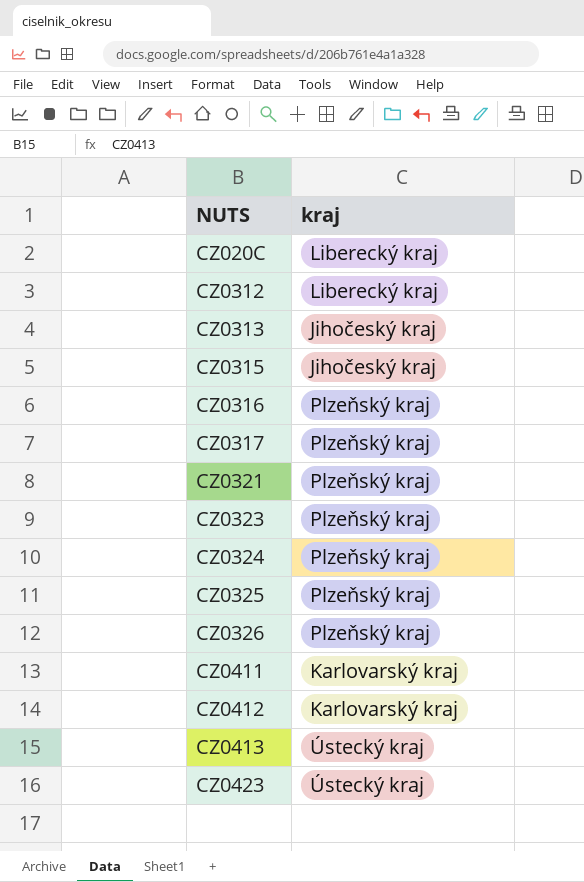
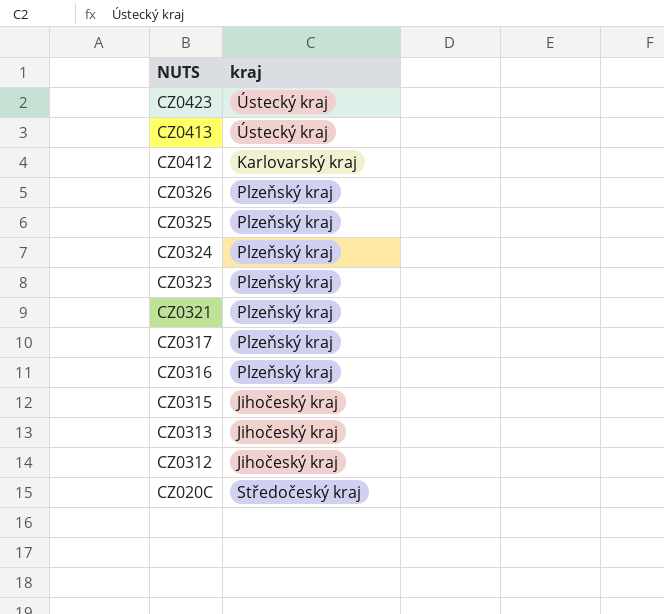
row order: NUTS ascending -> NUTS descending
row CZ0411: Karlovarský kraj -> none
CZ0312 | kraj: Liberecký kraj -> Jihočeský kraj
CZ020C | kraj: Liberecký kraj -> Středočeský kraj

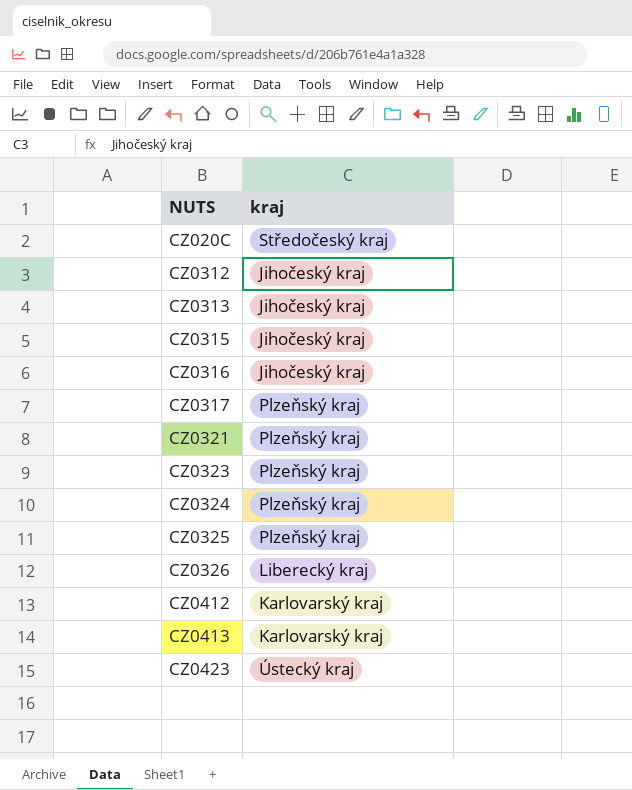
row order: NUTS descending -> NUTS ascending
CZ0316 | kraj: Plzeňský kraj -> Jihočeský kraj
CZ0326 | kraj: Plzeňský kraj -> Liberecký kraj
CZ0413 | kraj: Ústecký kraj -> Karlovarský kraj

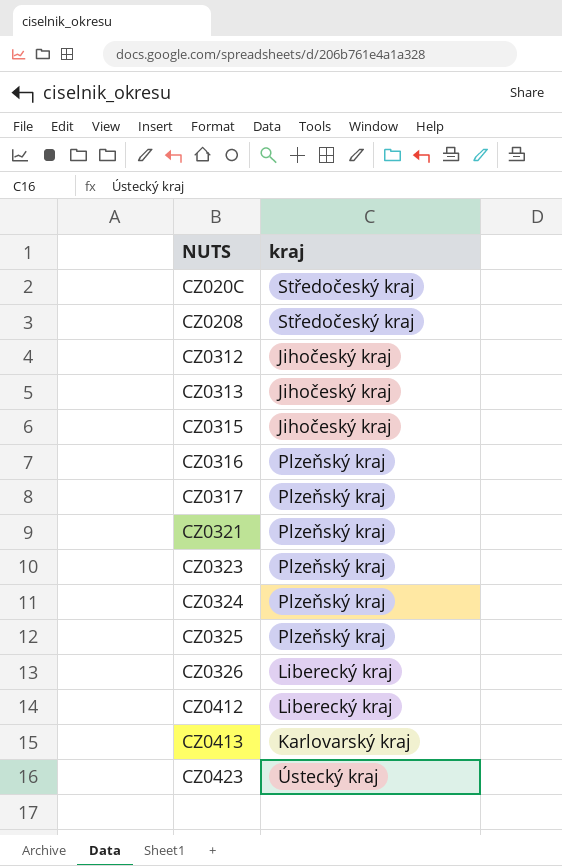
row CZ0208: none -> Středočeský kraj
CZ0316 | kraj: Jihočeský kraj -> Plzeňský kraj
CZ0412 | kraj: Karlovarský kraj -> Liberecký kraj

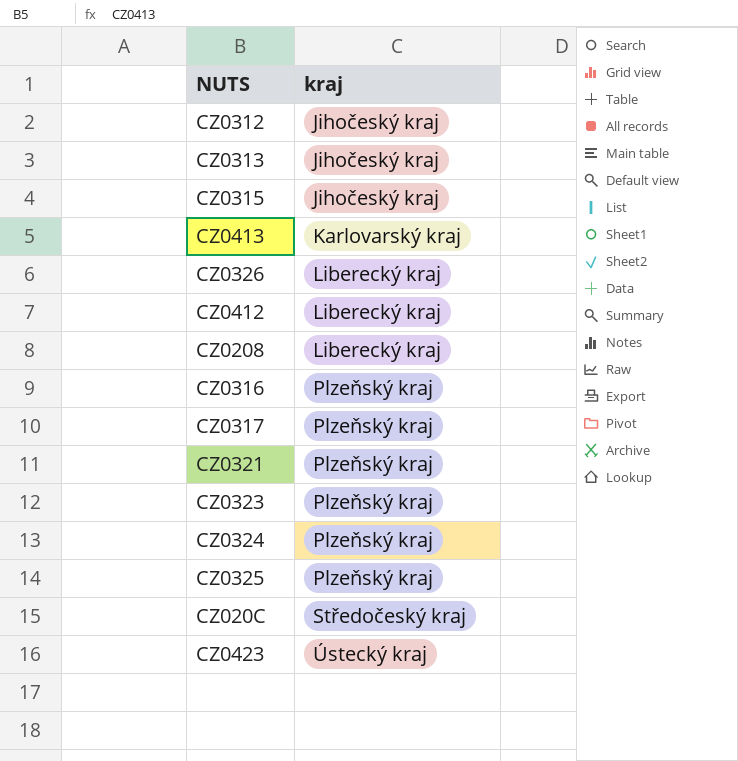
row order: NUTS ascending -> kraj ascending
CZ0208 | kraj: Středočeský kraj -> Liberecký kraj

